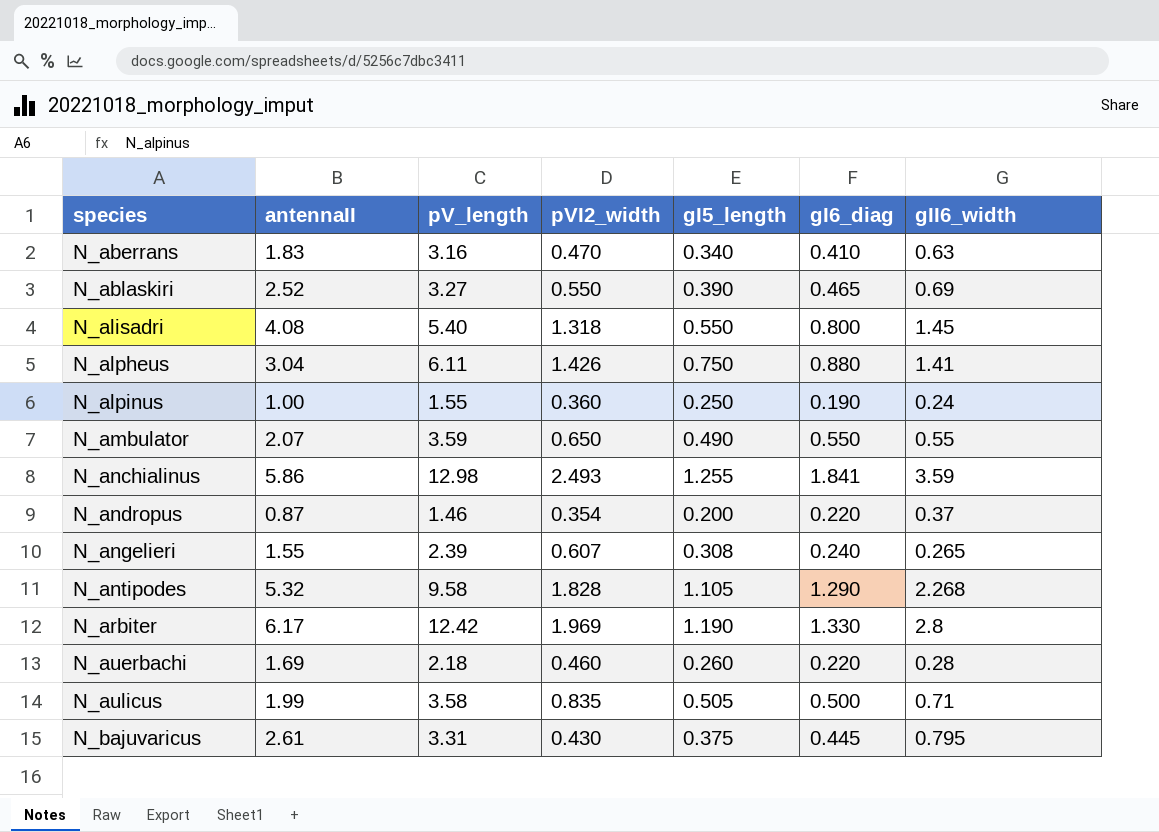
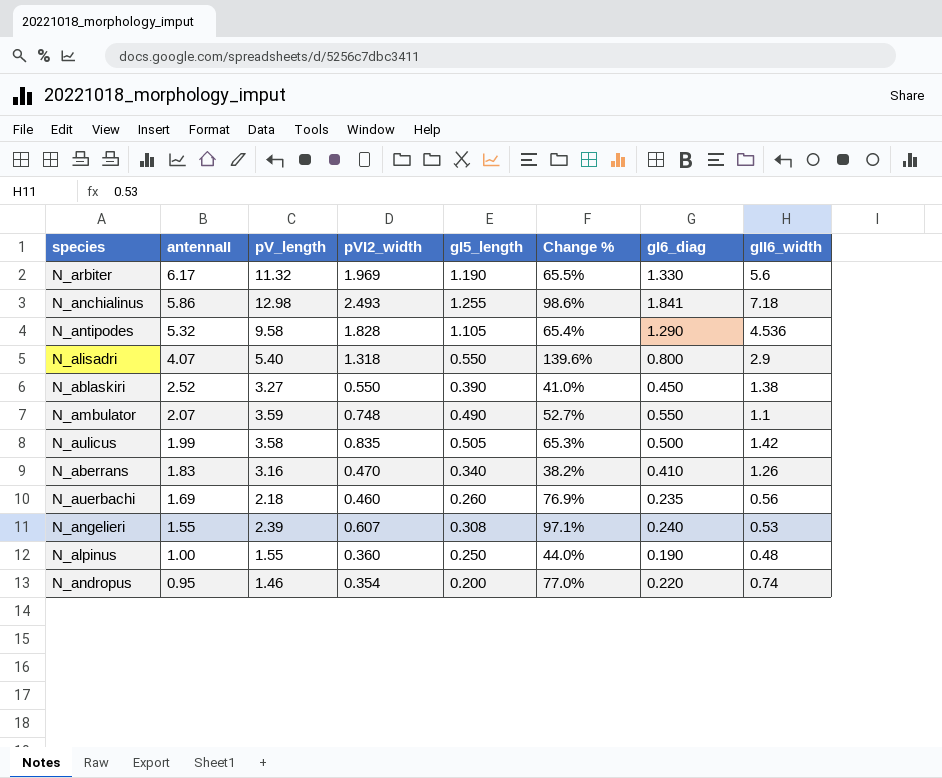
row order: species ascending -> antennaII descending
column Change % | formula: none -> ([pVI2_width] - [gI5_length]) / [gI5_length]
row N_alpheus: 3.04 | 6.11 | 1.426 | 0.750 | 0.880 | 1.41 -> none
row N_bajuvaricus: 2.61 | 3.31 | 0.430 | 0.375 | 0.445 | 0.795 -> none
N_arbiter | pV_length: 12.42 -> 11.32
N_arbiter | gII6_width: 2.8 -> 5.6
N_anchialinus | gII6_width: 3.59 -> 7.18
N_antipodes | gII6_width: 2.268 -> 4.536
N_alisadri | antennaII: 4.08 -> 4.07
N_alisadri | gII6_width: 1.45 -> 2.9
N_ablaskiri | gI6_diag: 0.465 -> 0.450
N_ablaskiri | gII6_width: 0.69 -> 1.38
N_ambulator | pVI2_width: 0.650 -> 0.748
N_ambulator | gII6_width: 0.55 -> 1.1
N_aulicus | gII6_width: 0.71 -> 1.42
N_aberrans | gII6_width: 0.63 -> 1.26
N_auerbachi | gI6_diag: 0.220 -> 0.235
N_auerbachi | gII6_width: 0.28 -> 0.56
N_angelieri | gII6_width: 0.265 -> 0.53
N_alpinus | gII6_width: 0.24 -> 0.48
N_andropus | antennaII: 0.87 -> 0.95
N_andropus | gII6_width: 0.37 -> 0.74

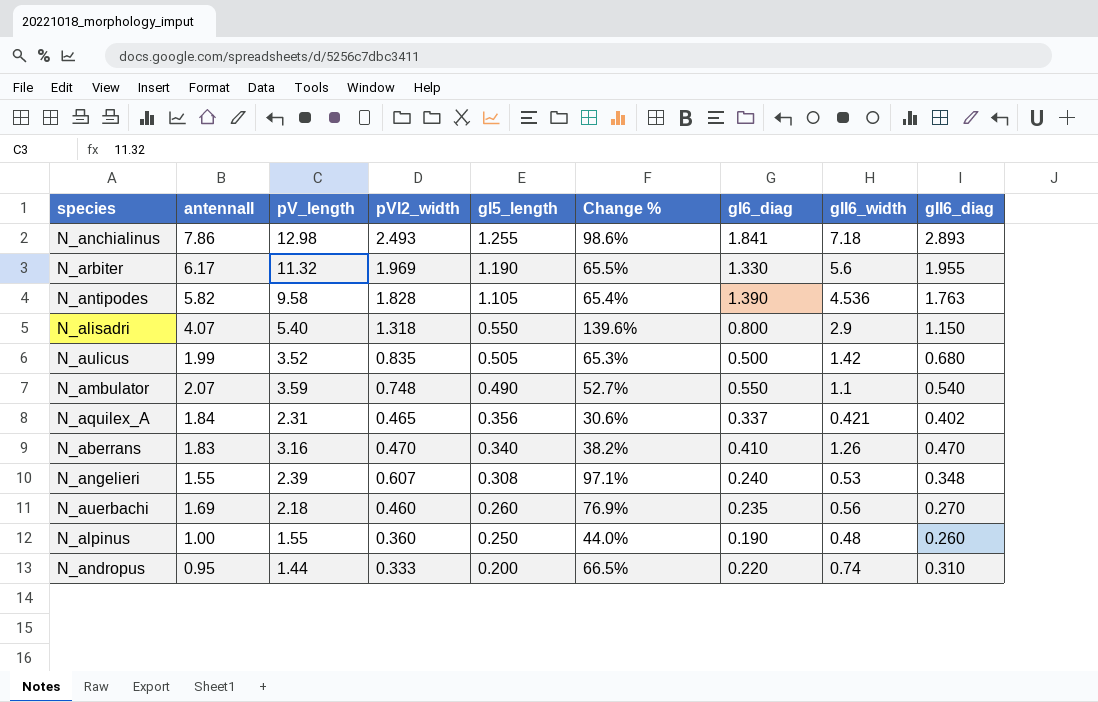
row order: antennaII descending -> gI5_length descending
column gII6_diag | position: none -> 9
row N_ablaskiri: 2.52 | 3.27 | 0.550 | 0.390 | 41.0% | 0.450 | 1.38 -> none
N_anchialinus | antennaII: 5.86 -> 7.86
N_antipodes | antennaII: 5.32 -> 5.82
N_antipodes | gI6_diag: 1.290 -> 1.390
N_aulicus | pV_length: 3.58 -> 3.52
row N_aquilex_A: none -> 1.84 | 2.31 | 0.465 | 0.356 | 30.6% | 0.337 | 0.421 | 0.402
N_andropus | pV_length: 1.46 -> 1.44
N_andropus | pVI2_width: 0.354 -> 0.333
N_andropus | Change %: 77.0% -> 66.5%

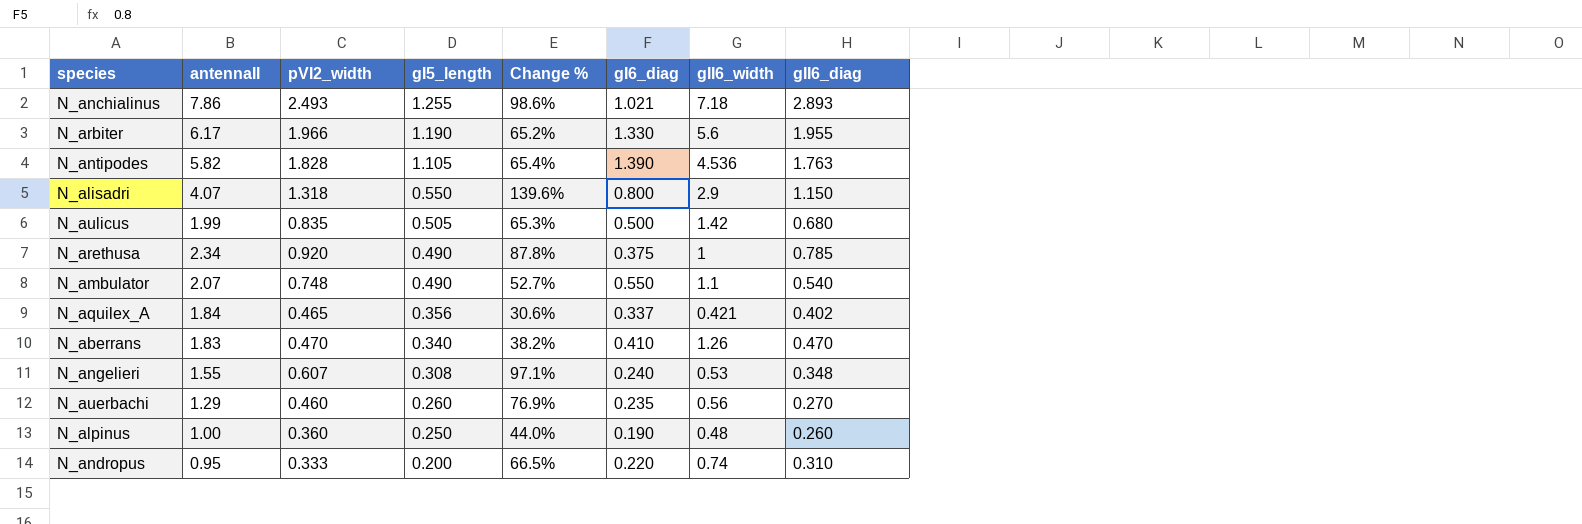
column pV_length | position: 3 -> none
N_anchialinus | gI6_diag: 1.841 -> 1.021
N_arbiter | pVI2_width: 1.969 -> 1.966
N_arbiter | Change %: 65.5% -> 65.2%
row N_arethusa: none -> 2.34 | 0.920 | 0.490 | 87.8% | 0.375 | 1 | 0.785
N_auerbachi | antennaII: 1.69 -> 1.29

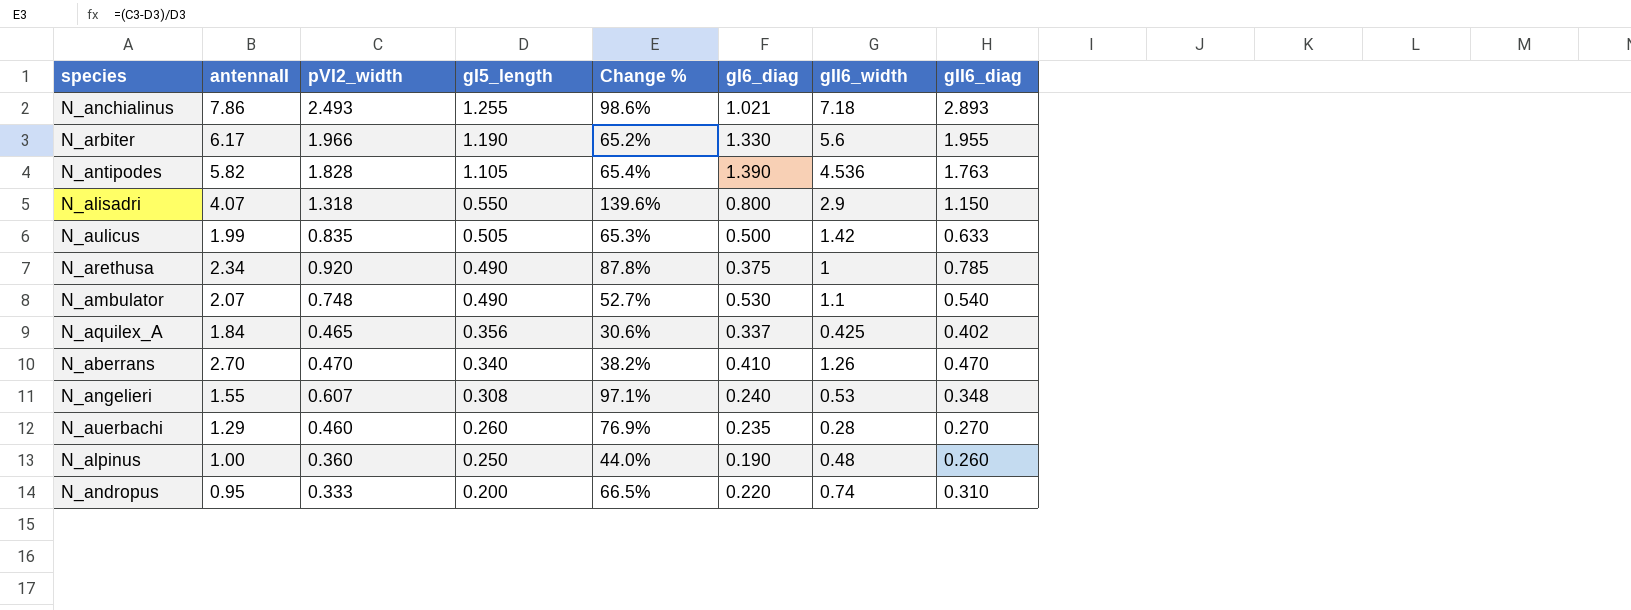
N_aulicus | gII6_diag: 0.680 -> 0.633
N_ambulator | gI6_diag: 0.550 -> 0.530
N_aquilex_A | gII6_width: 0.421 -> 0.425
N_aberrans | antennaII: 1.83 -> 2.70
N_auerbachi | gII6_width: 0.56 -> 0.28

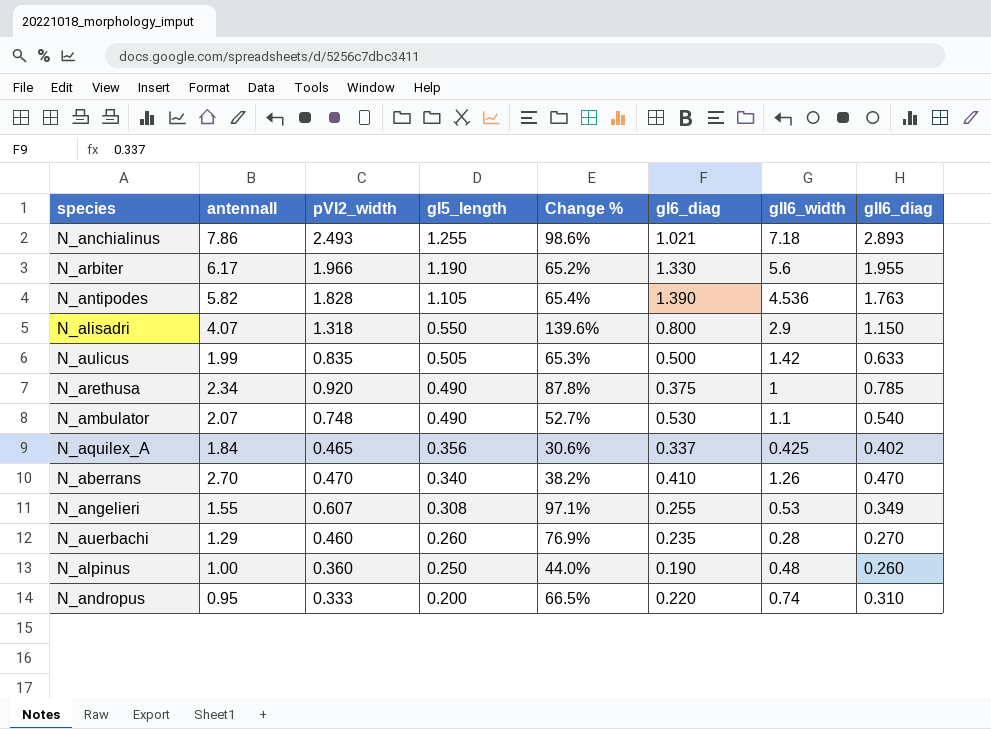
N_angelieri | gI6_diag: 0.240 -> 0.255
N_angelieri | gII6_diag: 0.348 -> 0.349

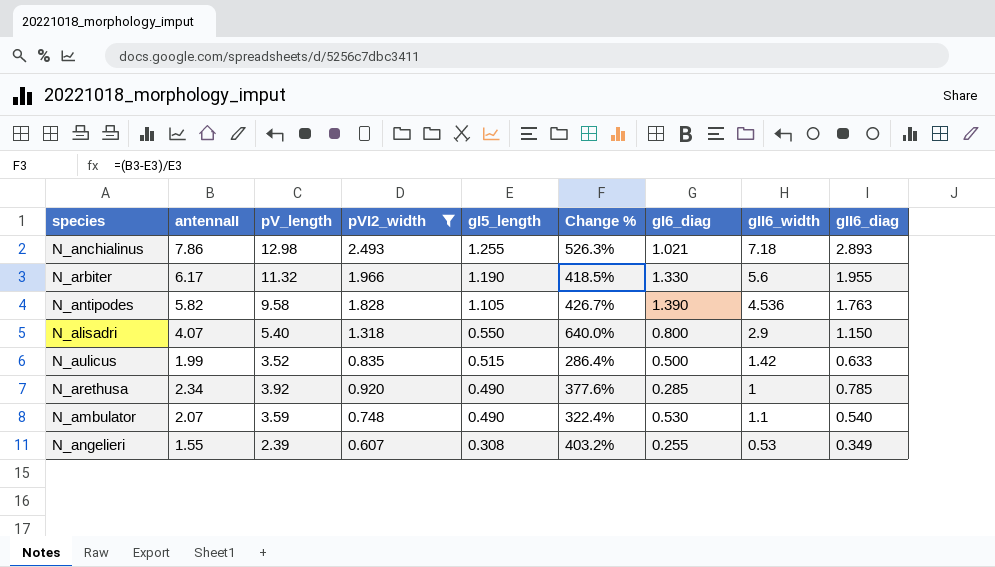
filter: none -> pVI2_width >= 0.607
column pV_length | position: none -> 3
column Change % | formula: ([pVI2_width] - [gI5_length]) / [gI5_length] -> ([antennaII] - [gI5_length]) / [gI5_length]
N_aulicus | gI5_length: 0.505 -> 0.515
N_arethusa | gI6_diag: 0.375 -> 0.285

